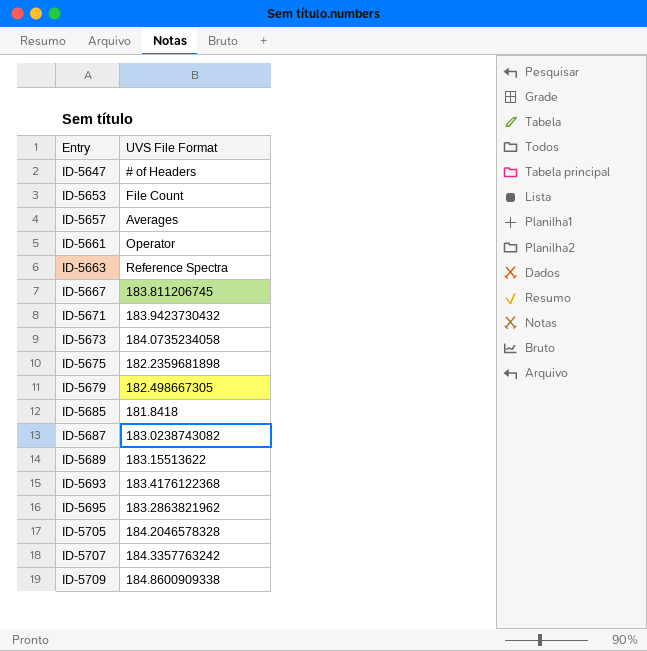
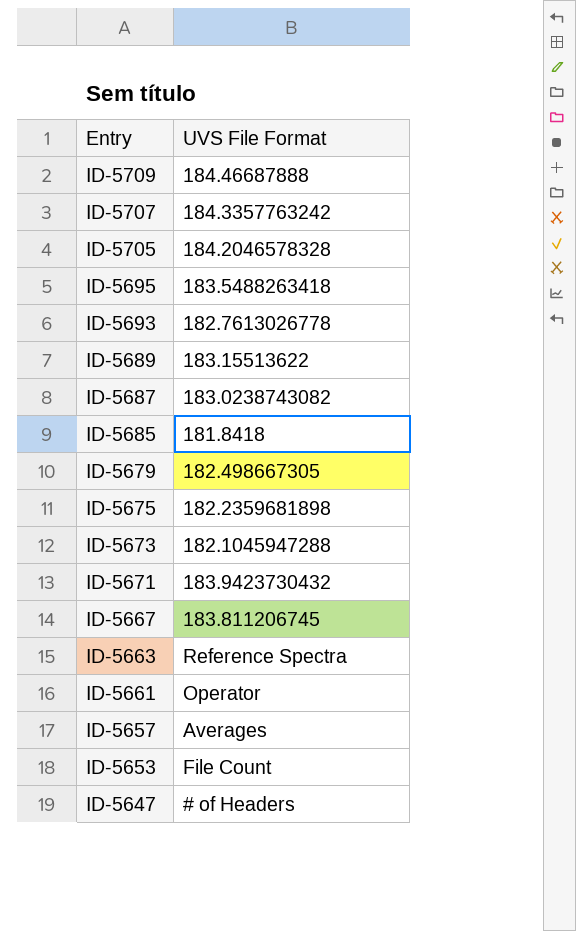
row order: Entry ascending -> Entry descending
ID-5709 | UVS File Format: 184.8600909338 -> 184.46687888
ID-5695 | UVS File Format: 183.2863821962 -> 183.5488263418
ID-5693 | UVS File Format: 183.4176122368 -> 182.7613026778
ID-5673 | UVS File Format: 184.0735234058 -> 182.1045947288

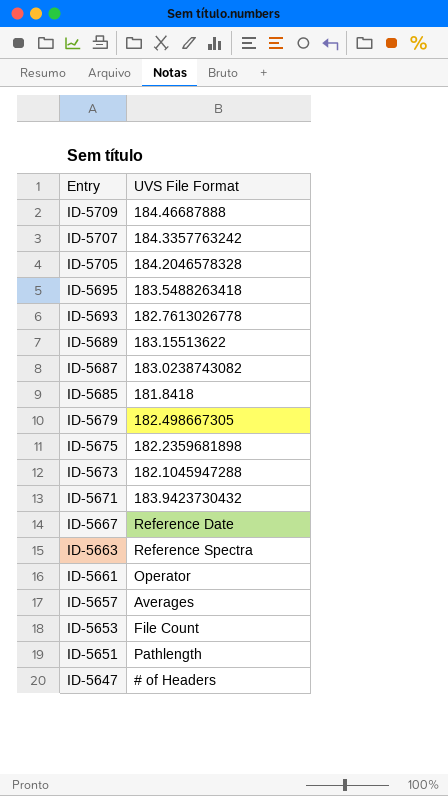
ID-5667 | UVS File Format: 183.811206745 -> Reference Date
row ID-5651: none -> Pathlength

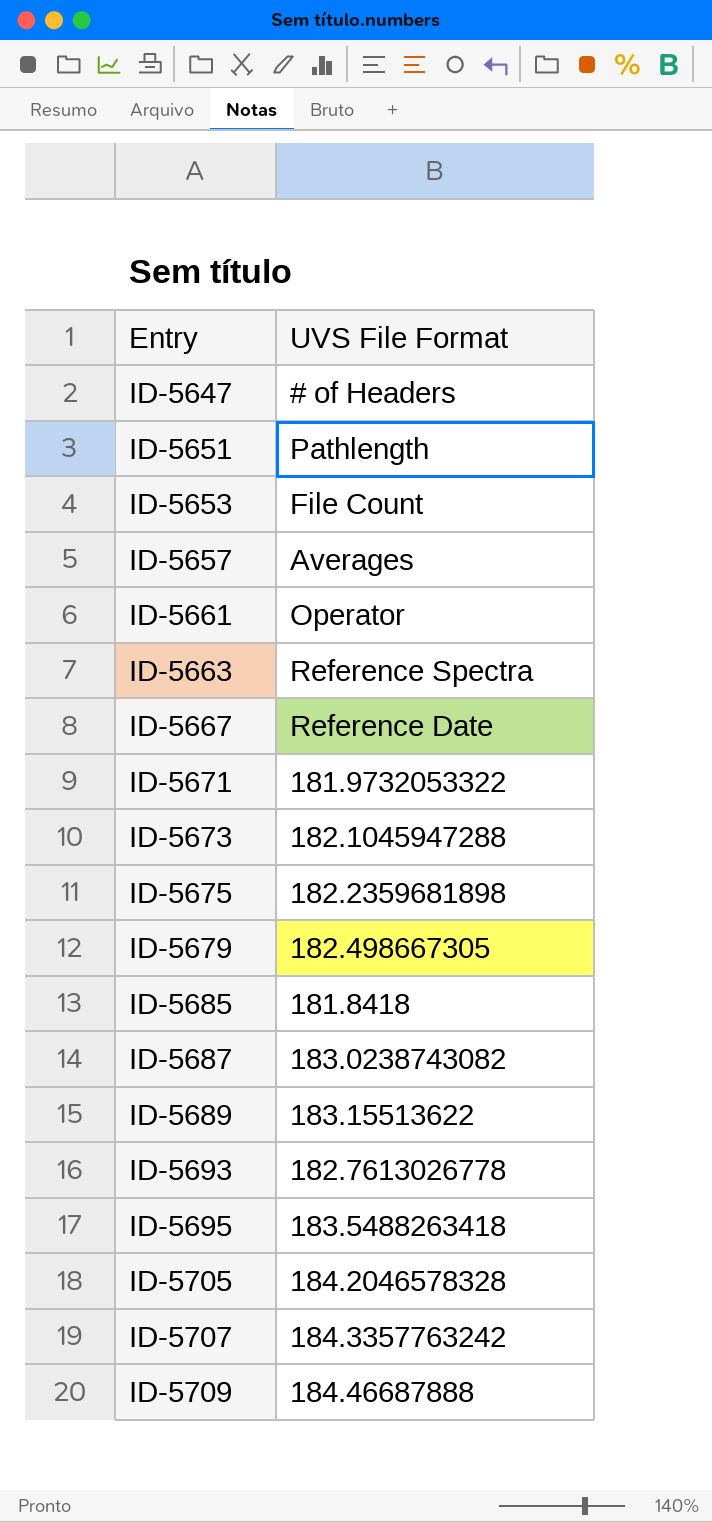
row order: Entry descending -> Entry ascending
ID-5671 | UVS File Format: 183.9423730432 -> 181.9732053322

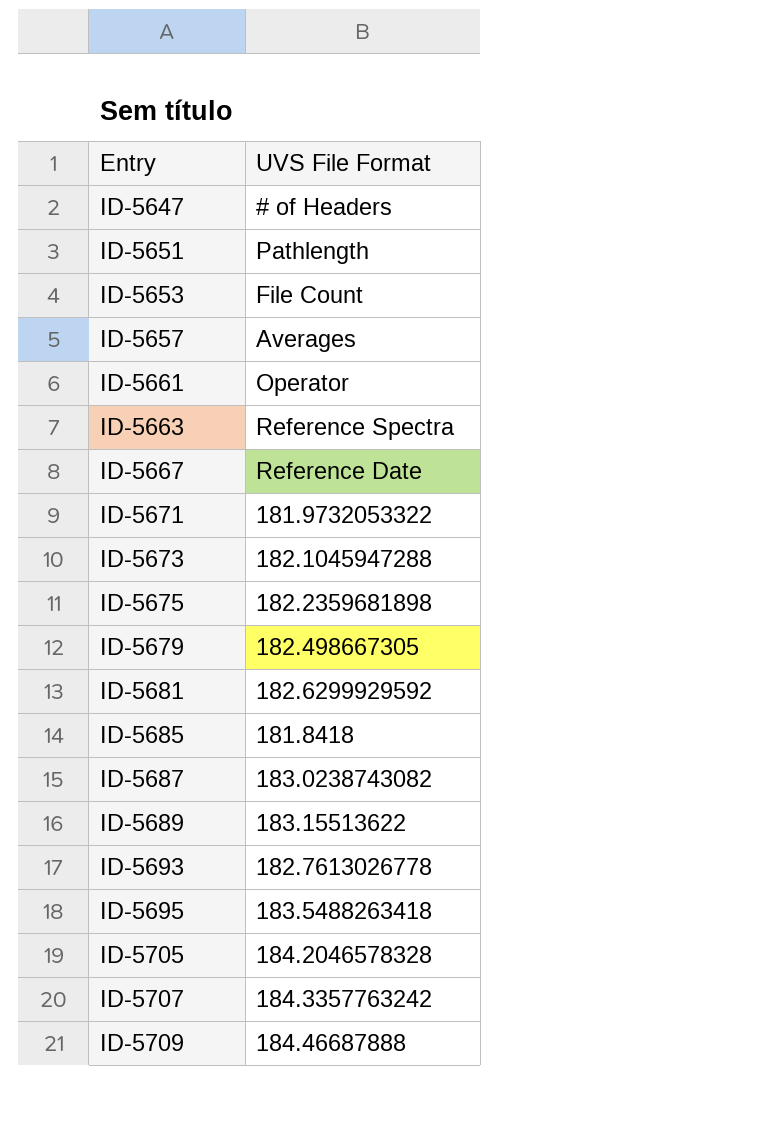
row ID-5681: none -> 182.6299929592

